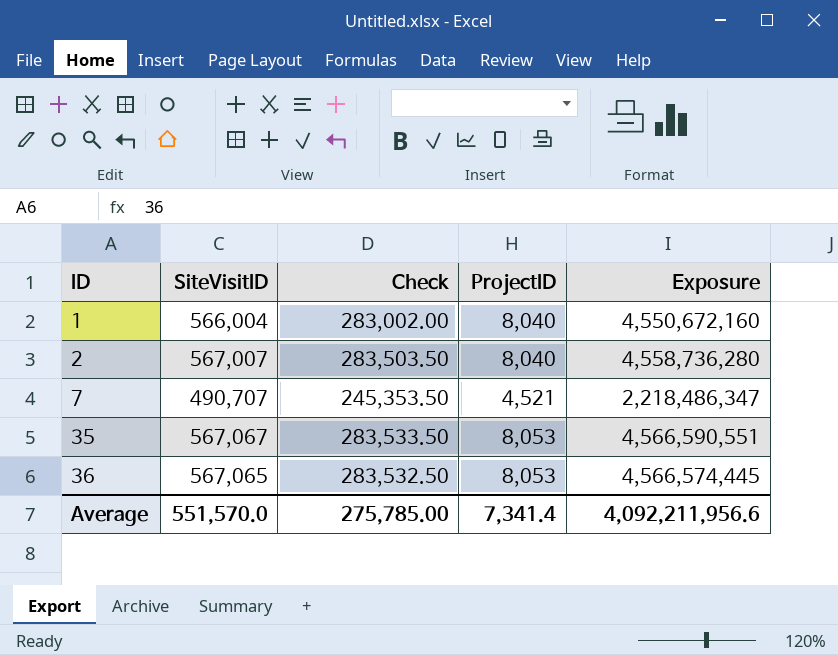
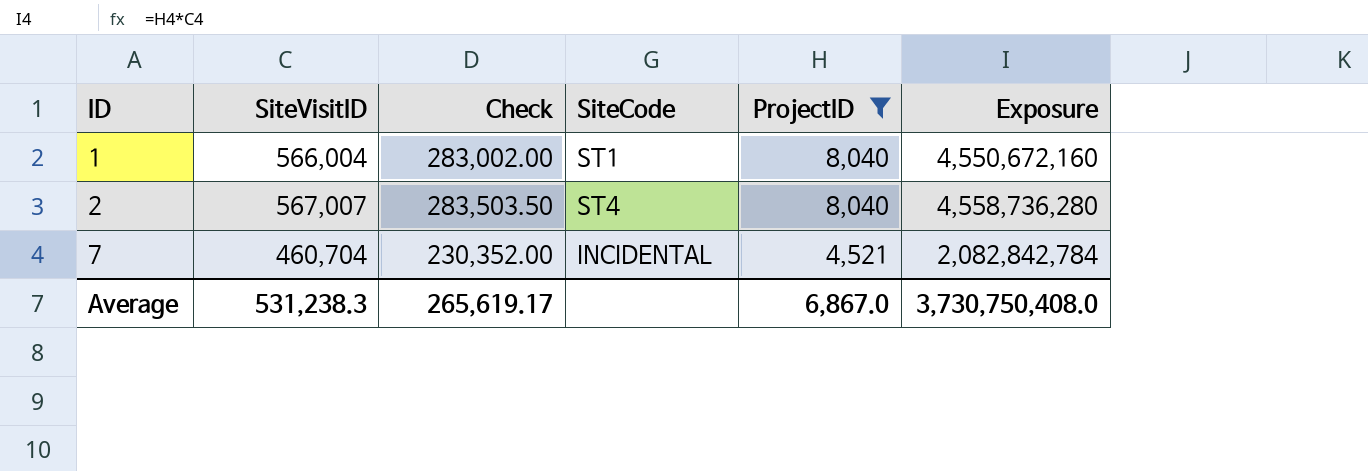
filter: none -> ProjectID != 8,053
column SiteCode | position: none -> 4
7 | SiteVisitID: 490,707 -> 460,704
7 | Check: 245,353.50 -> 230,352.00
7 | Exposure: 2,218,486,347 -> 2,082,842,784
Average | SiteVisitID: 551,570.0 -> 531,238.3
Average | Check: 275,785.00 -> 265,619.17
Average | ProjectID: 7,341.4 -> 6,867.0
Average | Exposure: 4,092,211,956.6 -> 3,730,750,408.0

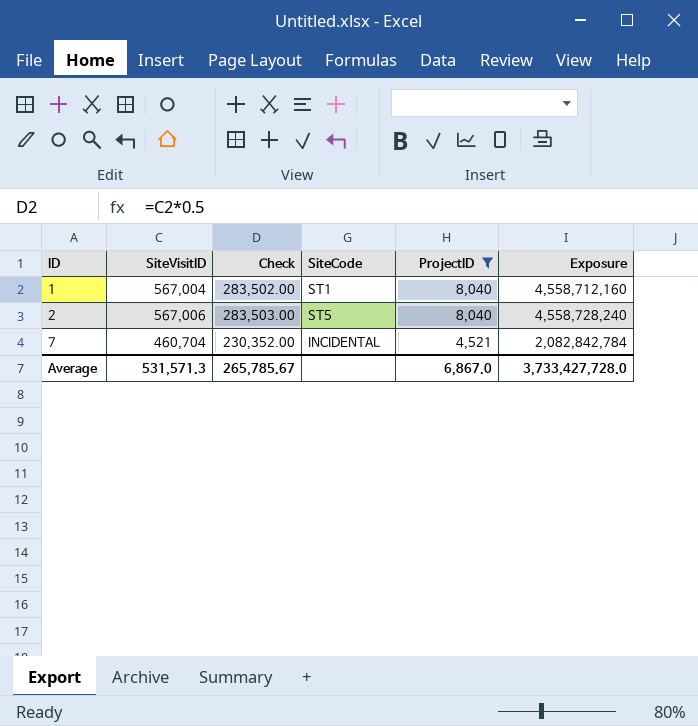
1 | SiteVisitID: 566,004 -> 567,004
1 | Check: 283,002.00 -> 283,502.00
1 | Exposure: 4,550,672,160 -> 4,558,712,160
2 | SiteVisitID: 567,007 -> 567,006
2 | Check: 283,503.50 -> 283,503.00
2 | SiteCode: ST4 -> ST5
2 | Exposure: 4,558,736,280 -> 4,558,728,240
Average | SiteVisitID: 531,238.3 -> 531,571.3
Average | Check: 265,619.17 -> 265,785.67
Average | Exposure: 3,730,750,408.0 -> 3,733,427,728.0

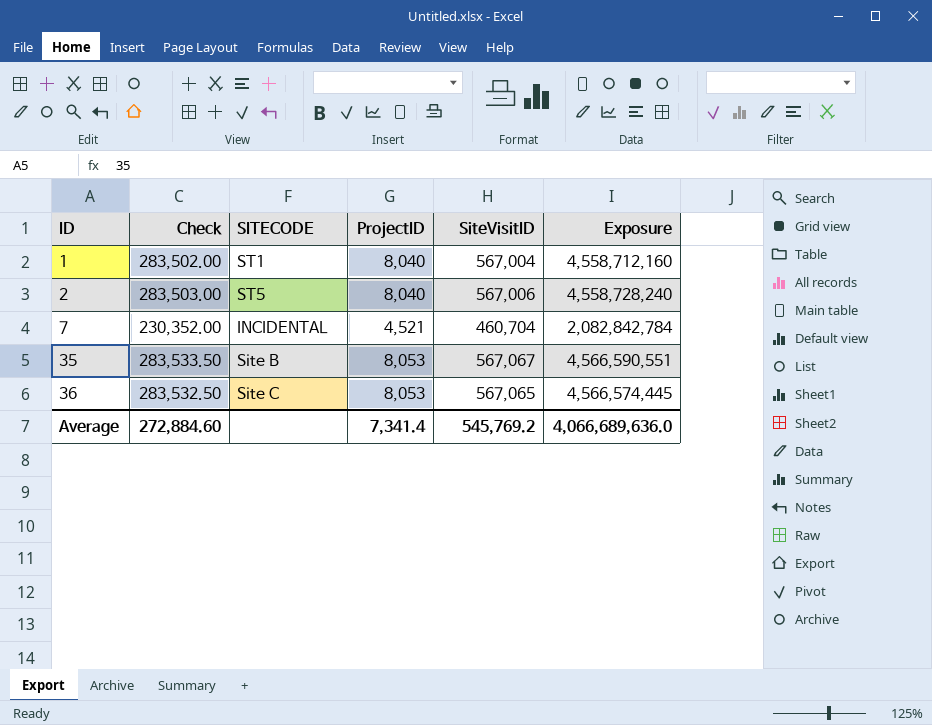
filter: ProjectID != 8,053 -> none
column name: SiteCode -> SITECODE
column SiteVisitID | position: 2 -> 5
Average | Check: 265,785.67 -> 272,884.60
Average | ProjectID: 6,867.0 -> 7,341.4
Average | SiteVisitID: 531,571.3 -> 545,769.2
Average | Exposure: 3,733,427,728.0 -> 4,066,689,636.0

